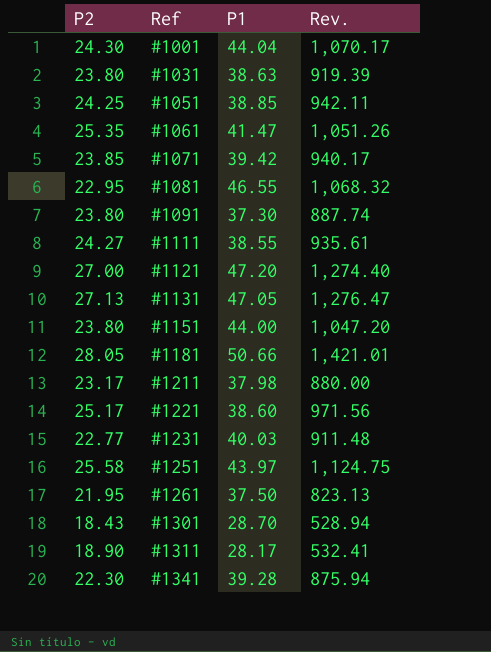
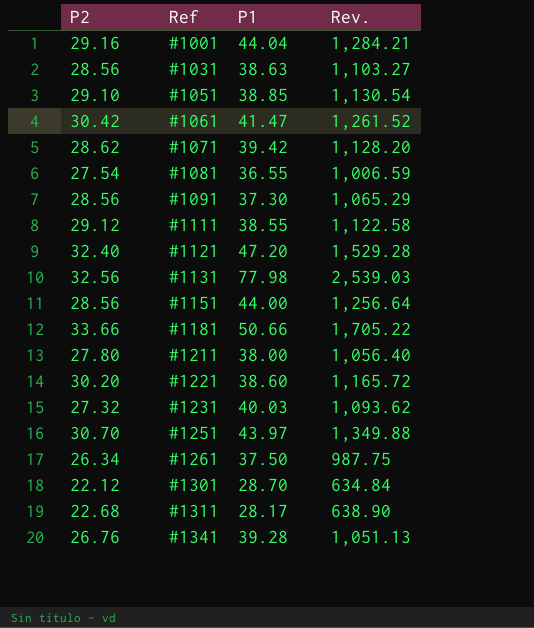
#1001 | P2: 24.30 -> 29.16
#1001 | Rev.: 1,070.17 -> 1,284.21
#1031 | P2: 23.80 -> 28.56
#1031 | Rev.: 919.39 -> 1,103.27
#1051 | P2: 24.25 -> 29.10
#1051 | Rev.: 942.11 -> 1,130.54
#1061 | P2: 25.35 -> 30.42
#1061 | Rev.: 1,051.26 -> 1,261.52
#1071 | P2: 23.85 -> 28.62
#1071 | Rev.: 940.17 -> 1,128.20
#1081 | P2: 22.95 -> 27.54
#1081 | P1: 46.55 -> 36.55
#1081 | Rev.: 1,068.32 -> 1,006.59
#1091 | P2: 23.80 -> 28.56
#1091 | Rev.: 887.74 -> 1,065.29
#1111 | P2: 24.27 -> 29.12
#1111 | Rev.: 935.61 -> 1,122.58
#1121 | P2: 27.00 -> 32.40
#1121 | Rev.: 1,274.40 -> 1,529.28
#1131 | P2: 27.13 -> 32.56
#1131 | P1: 47.05 -> 77.98
#1131 | Rev.: 1,276.47 -> 2,539.03
#1151 | P2: 23.80 -> 28.56
#1151 | Rev.: 1,047.20 -> 1,256.64
#1181 | P2: 28.05 -> 33.66
#1181 | Rev.: 1,421.01 -> 1,705.22
#1211 | P2: 23.17 -> 27.80
#1211 | P1: 37.98 -> 38.00
#1211 | Rev.: 880.00 -> 1,056.40
#1221 | P2: 25.17 -> 30.20
#1221 | Rev.: 971.56 -> 1,165.72
#1231 | P2: 22.77 -> 27.32
#1231 | Rev.: 911.48 -> 1,093.62
#1251 | P2: 25.58 -> 30.70
#1251 | Rev.: 1,124.75 -> 1,349.88
#1261 | P2: 21.95 -> 26.34
#1261 | Rev.: 823.13 -> 987.75
#1301 | P2: 18.43 -> 22.12
#1301 | Rev.: 528.94 -> 634.84
#1311 | P2: 18.90 -> 22.68
#1311 | Rev.: 532.41 -> 638.90
#1341 | P2: 22.30 -> 26.76
#1341 | Rev.: 875.94 -> 1,051.13

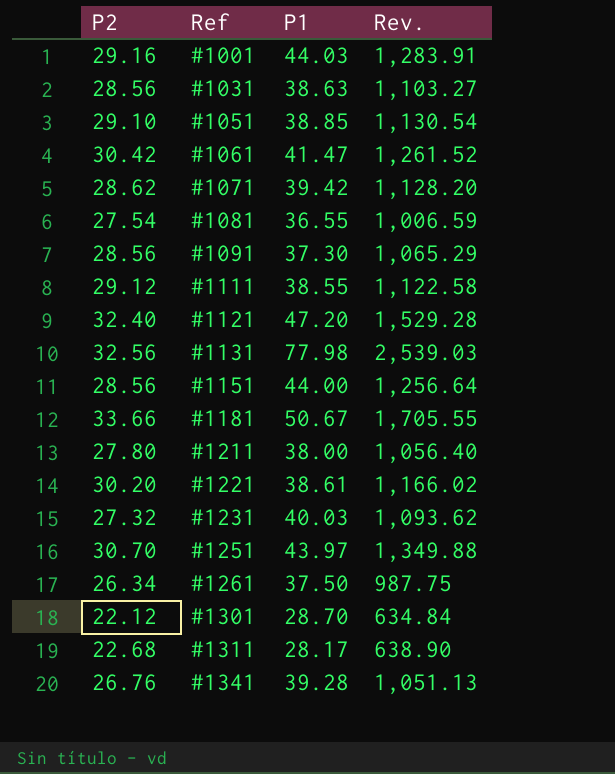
#1001 | P1: 44.04 -> 44.03
#1001 | Rev.: 1,284.21 -> 1,283.91
#1181 | P1: 50.66 -> 50.67
#1181 | Rev.: 1,705.22 -> 1,705.55
#1221 | P1: 38.60 -> 38.61
#1221 | Rev.: 1,165.72 -> 1,166.02

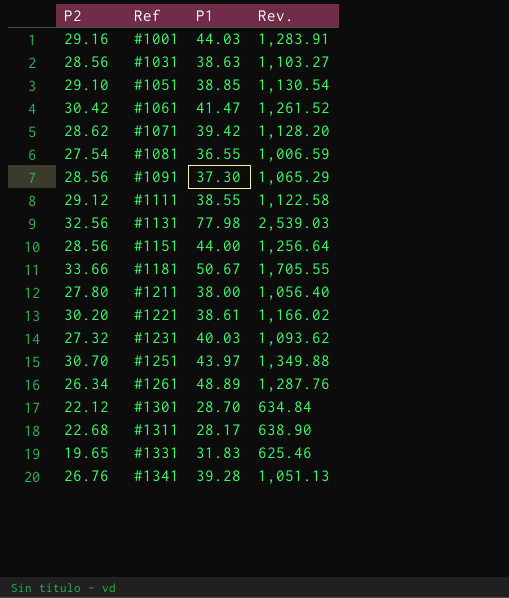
row #1121: 32.40 | 47.20 | 1,529.28 -> none
#1261 | P1: 37.50 -> 48.89
#1261 | Rev.: 987.75 -> 1,287.76
row #1331: none -> 19.65 | 31.83 | 625.46

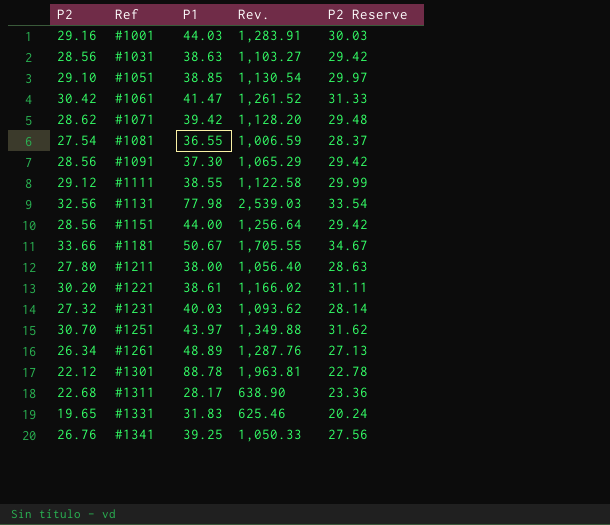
column P2 Reserve | formula: none -> [P2] * 1.03
#1301 | P1: 28.70 -> 88.78
#1301 | Rev.: 634.84 -> 1,963.81
#1341 | P1: 39.28 -> 39.25
#1341 | Rev.: 1,051.13 -> 1,050.33

